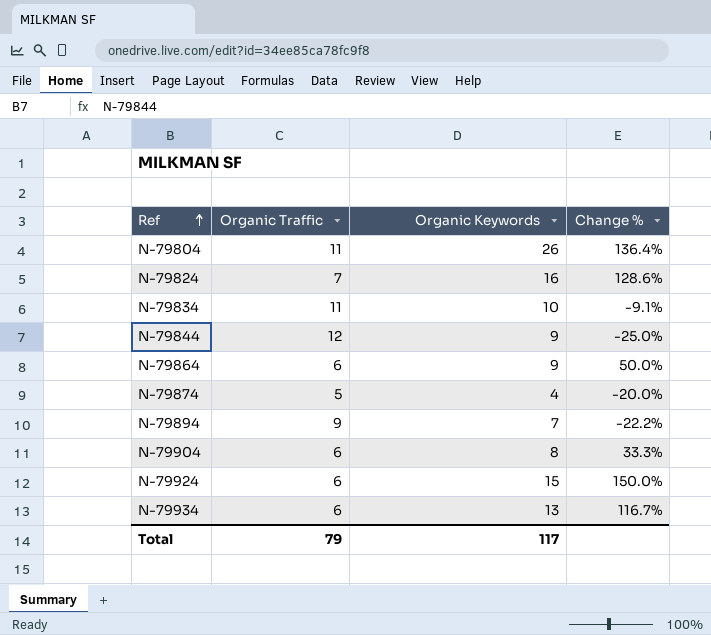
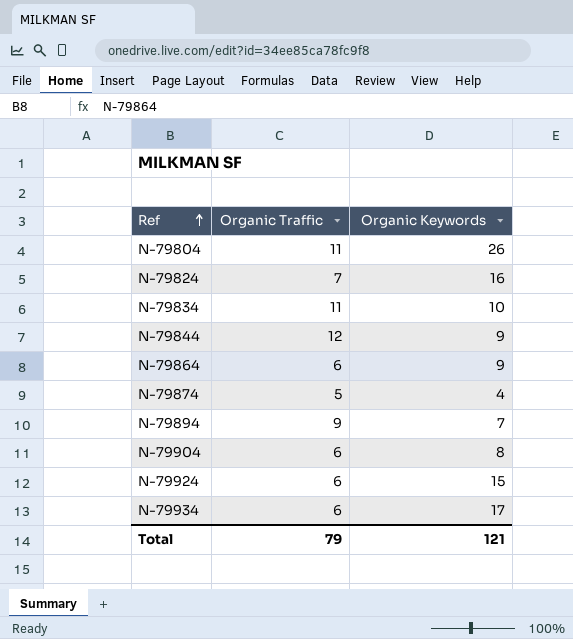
column Change % | formula: ([Organic Keywords] - [Organic Traffic]) / [Organic Traffic] -> none
N-79934 | Organic Keywords: 13 -> 17
Total | Organic Keywords: 117 -> 121

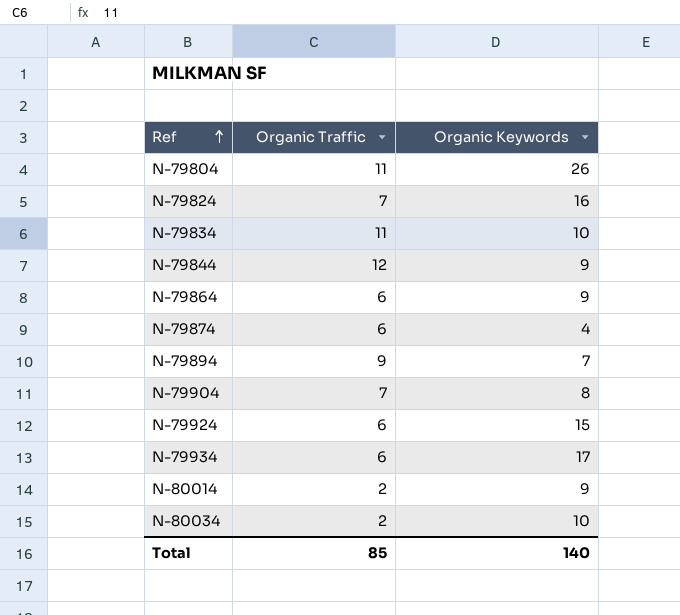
N-79874 | Organic Traffic: 5 -> 6
N-79904 | Organic Traffic: 6 -> 7
row N-80014: none -> 2 | 9
row N-80034: none -> 2 | 10
Total | Organic Traffic: 79 -> 85
Total | Organic Keywords: 121 -> 140

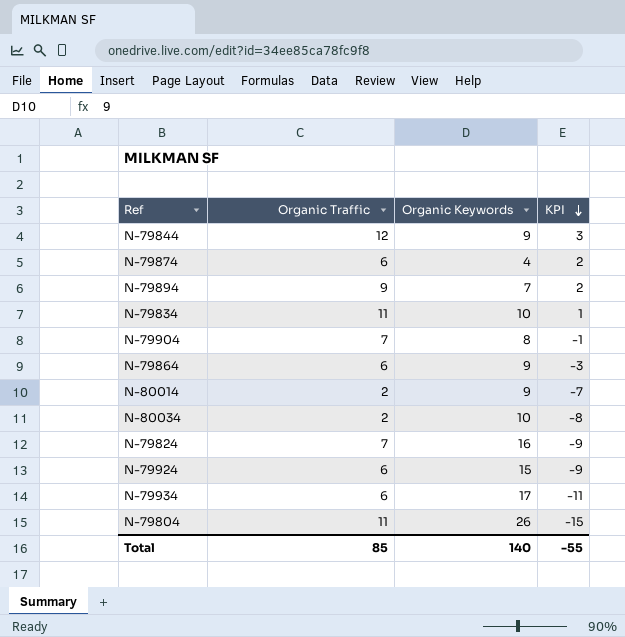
row order: Ref ascending -> KPI descending
column KPI | formula: none -> [Organic Traffic] - [Organic Keywords]

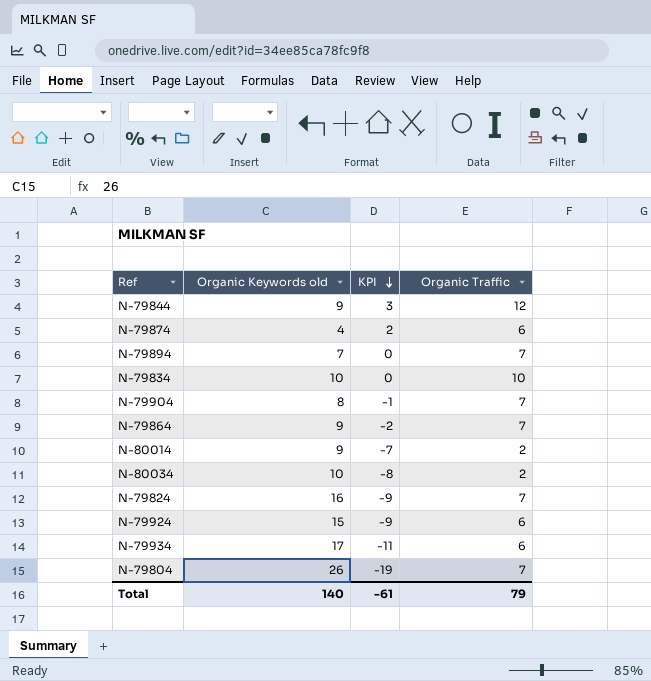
column name: Organic Keywords -> Organic Keywords old
column Organic Traffic | position: 2 -> 4
N-79894 | KPI: 2 -> 0
N-79894 | Organic Traffic: 9 -> 7
N-79834 | KPI: 1 -> 0
N-79834 | Organic Traffic: 11 -> 10
N-79864 | KPI: -3 -> -2
N-79864 | Organic Traffic: 6 -> 7
N-79804 | KPI: -15 -> -19
N-79804 | Organic Traffic: 11 -> 7
Total | KPI: -55 -> -61
Total | Organic Traffic: 85 -> 79

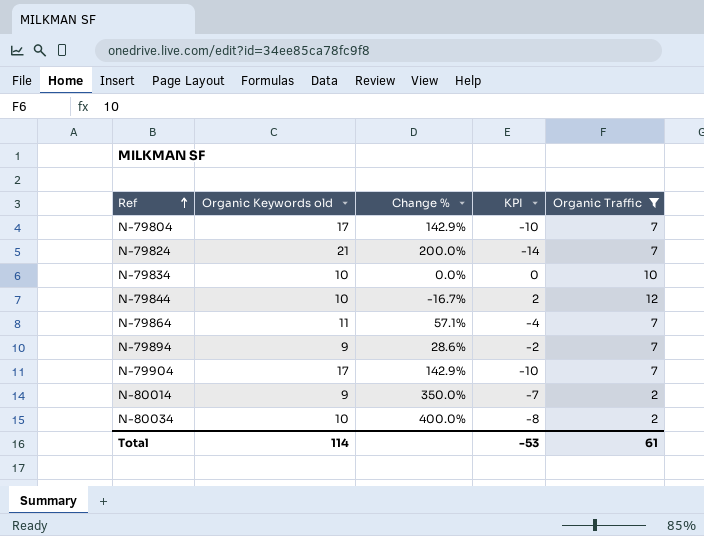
filter: none -> Organic Traffic != 6
row order: KPI descending -> Ref ascending
column Change % | formula: none -> ([Organic Keywords old] - [Organic Traffic]) / [Organic Traffic]
N-79804 | Organic Keywords old: 26 -> 17
N-79804 | KPI: -19 -> -10
N-79824 | Organic Keywords old: 16 -> 21
N-79824 | KPI: -9 -> -14
N-79844 | Organic Keywords old: 9 -> 10
N-79844 | KPI: 3 -> 2
N-79864 | Organic Keywords old: 9 -> 11
N-79864 | KPI: -2 -> -4
N-79894 | Organic Keywords old: 7 -> 9
N-79894 | KPI: 0 -> -2
N-79904 | Organic Keywords old: 8 -> 17
N-79904 | KPI: -1 -> -10
Total | Organic Keywords old: 140 -> 114
Total | KPI: -61 -> -53
Total | Organic Traffic: 79 -> 61

